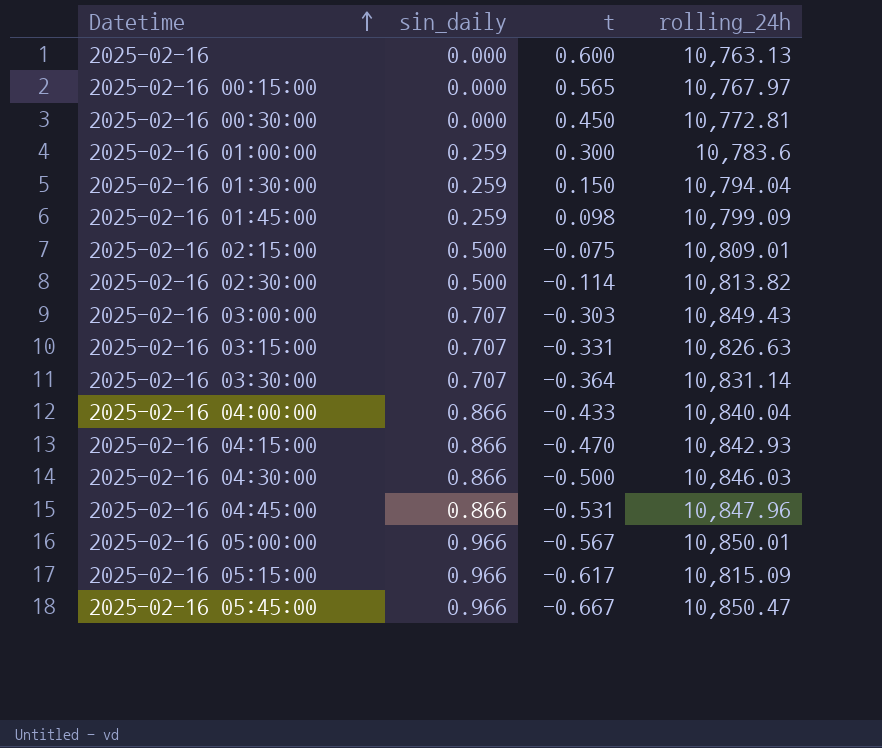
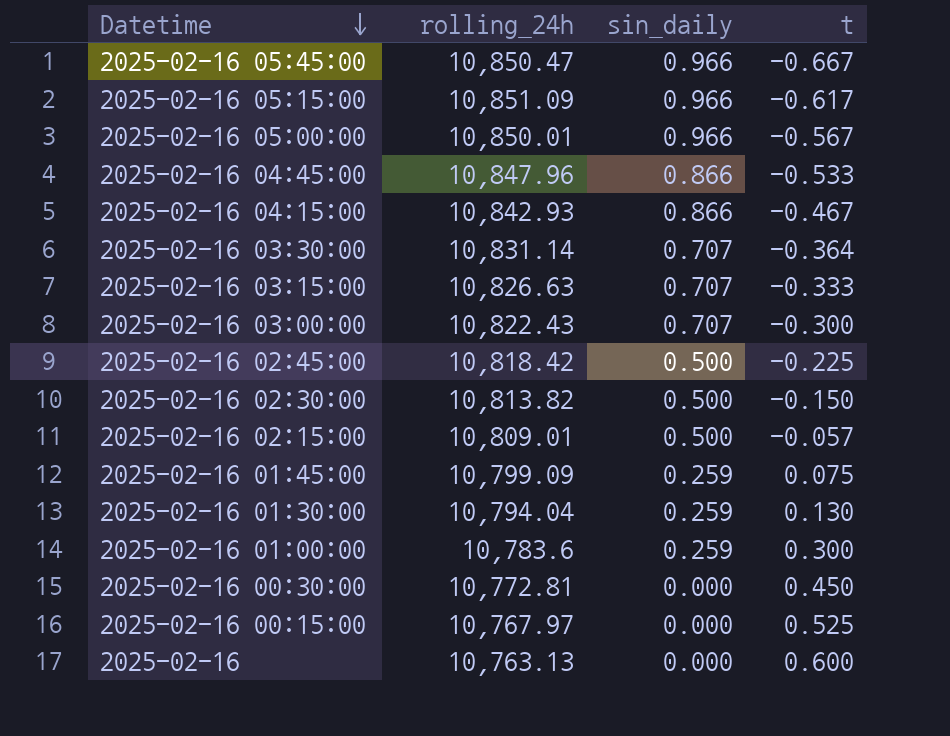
row order: Datetime ascending -> Datetime descending
column rolling_24h | position: 4 -> 2
row 2025-02-16 04:00:00: 0.866 | -0.433 | 10,840.04 -> none
row 2025-02-16 04:30:00: 0.866 | -0.500 | 10,846.03 -> none
2025-02-16 05:15:00 | rolling_24h: 10,815.09 -> 10,851.09
2025-02-16 04:45:00 | t: -0.531 -> -0.533
2025-02-16 04:15:00 | t: -0.470 -> -0.467
2025-02-16 03:15:00 | t: -0.331 -> -0.333
2025-02-16 03:00:00 | rolling_24h: 10,849.43 -> 10,822.43
2025-02-16 03:00:00 | t: -0.303 -> -0.300
row 2025-02-16 02:45:00: none -> 10,818.42 | 0.500 | -0.225
2025-02-16 02:30:00 | t: -0.114 -> -0.150
2025-02-16 02:15:00 | t: -0.075 -> -0.057
2025-02-16 01:45:00 | t: 0.098 -> 0.075
2025-02-16 01:30:00 | t: 0.150 -> 0.130
2025-02-16 00:15:00 | t: 0.565 -> 0.525

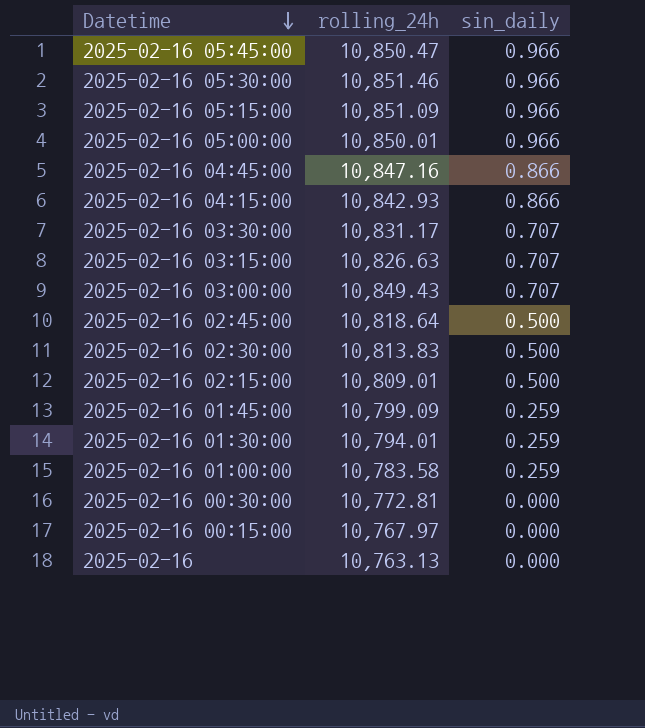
column t | position: 4 -> none
row 2025-02-16 05:30:00: none -> 10,851.46 | 0.966
2025-02-16 04:45:00 | rolling_24h: 10,847.96 -> 10,847.16
2025-02-16 03:30:00 | rolling_24h: 10,831.14 -> 10,831.17
2025-02-16 03:00:00 | rolling_24h: 10,822.43 -> 10,849.43
2025-02-16 02:45:00 | rolling_24h: 10,818.42 -> 10,818.64
2025-02-16 02:30:00 | rolling_24h: 10,813.82 -> 10,813.83
2025-02-16 01:30:00 | rolling_24h: 10,794.04 -> 10,794.01
2025-02-16 01:00:00 | rolling_24h: 10,783.6 -> 10,783.58

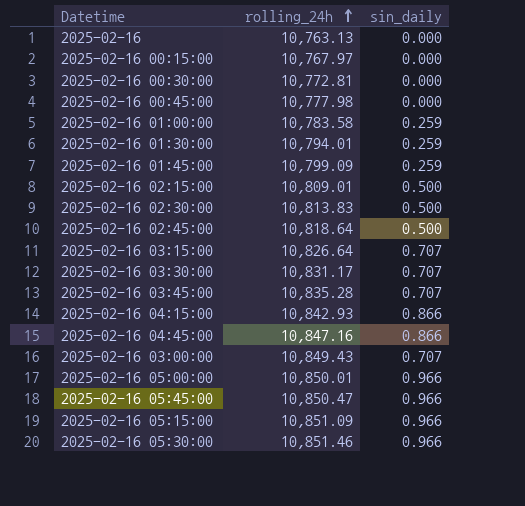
row order: Datetime descending -> rolling_24h ascending
row 2025-02-16 00:45:00: none -> 10,777.98 | 0.000
2025-02-16 03:15:00 | rolling_24h: 10,826.63 -> 10,826.64
row 2025-02-16 03:45:00: none -> 10,835.28 | 0.707

